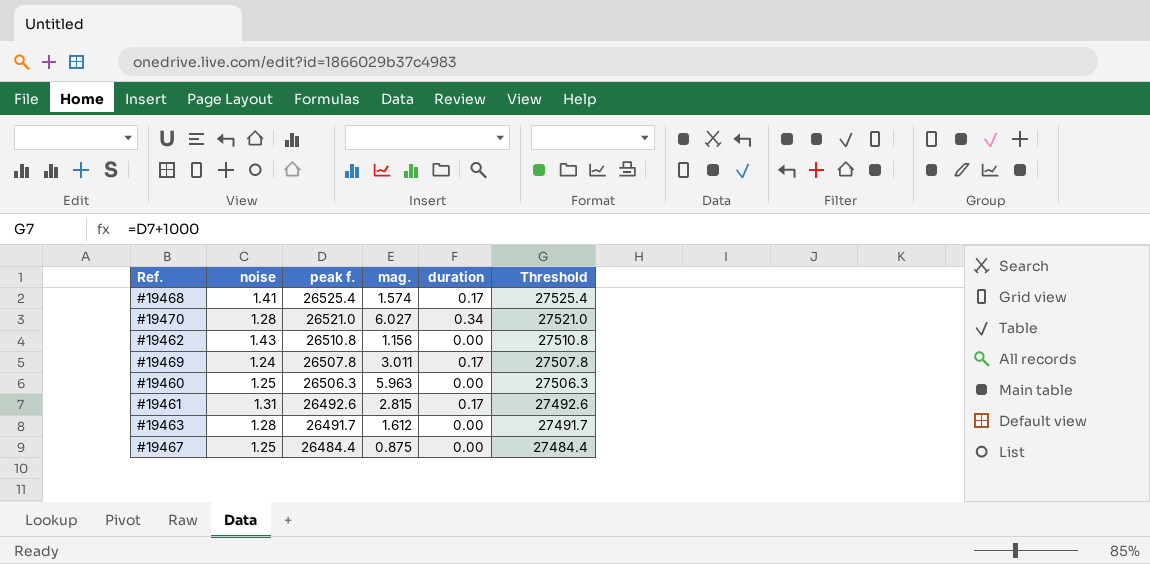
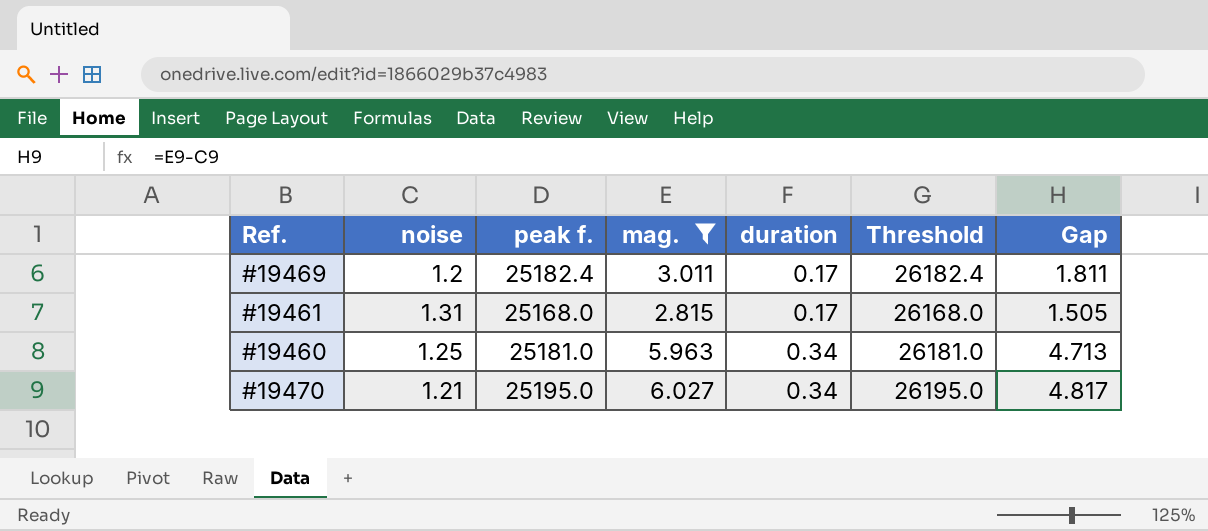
filter: none -> mag. >= 2.815
row order: peak f. descending -> duration ascending
column Gap | formula: none -> [mag.] - [noise]
#19469 | noise: 1.24 -> 1.2
#19469 | peak f.: 26507.8 -> 25182.4
#19469 | Threshold: 27507.8 -> 26182.4
#19461 | peak f.: 26492.6 -> 25168.0
#19461 | Threshold: 27492.6 -> 26168.0
#19460 | peak f.: 26506.3 -> 25181.0
#19460 | duration: 0.00 -> 0.34
#19460 | Threshold: 27506.3 -> 26181.0
#19470 | noise: 1.28 -> 1.21
#19470 | peak f.: 26521.0 -> 25195.0
#19470 | Threshold: 27521.0 -> 26195.0

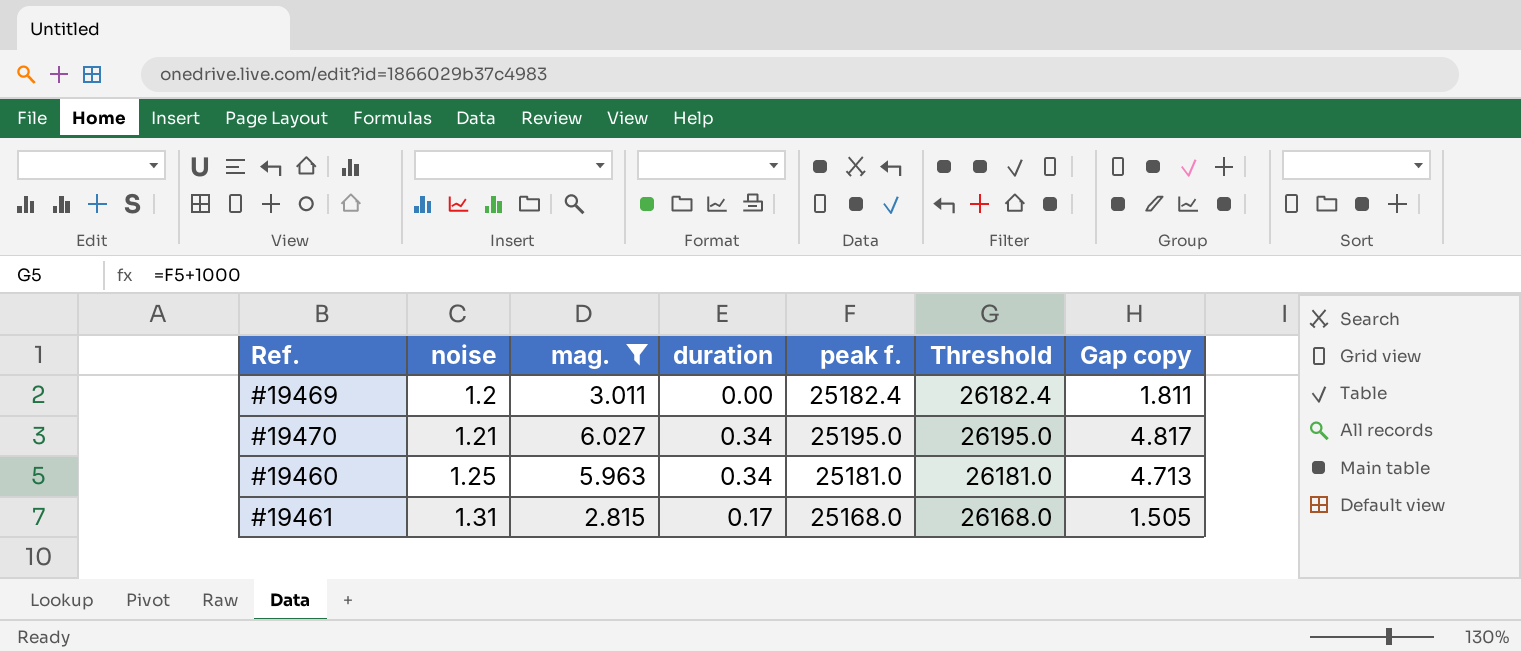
row order: duration ascending -> noise ascending
column peak f. | position: 3 -> 5
column name: Gap -> Gap copy
#19469 | duration: 0.17 -> 0.00

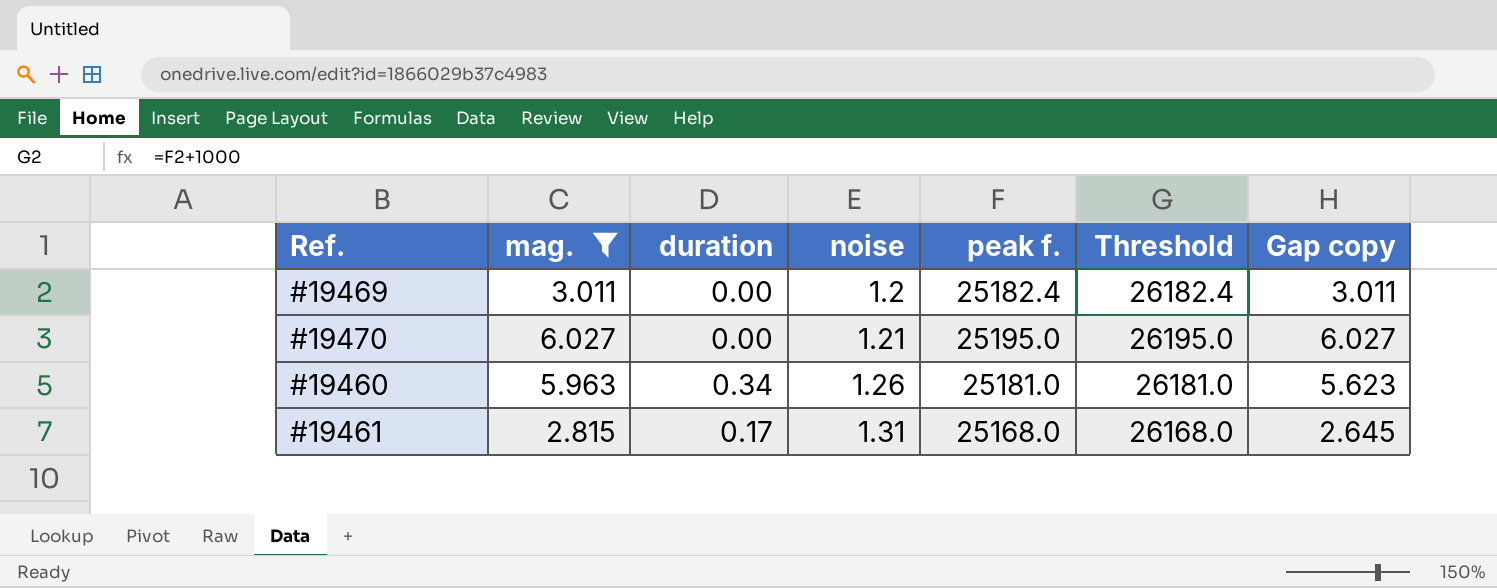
column noise | position: 2 -> 4
column Gap copy | formula: [mag.] - [noise] -> [mag.] - [duration]
#19470 | duration: 0.34 -> 0.00
#19460 | noise: 1.25 -> 1.26

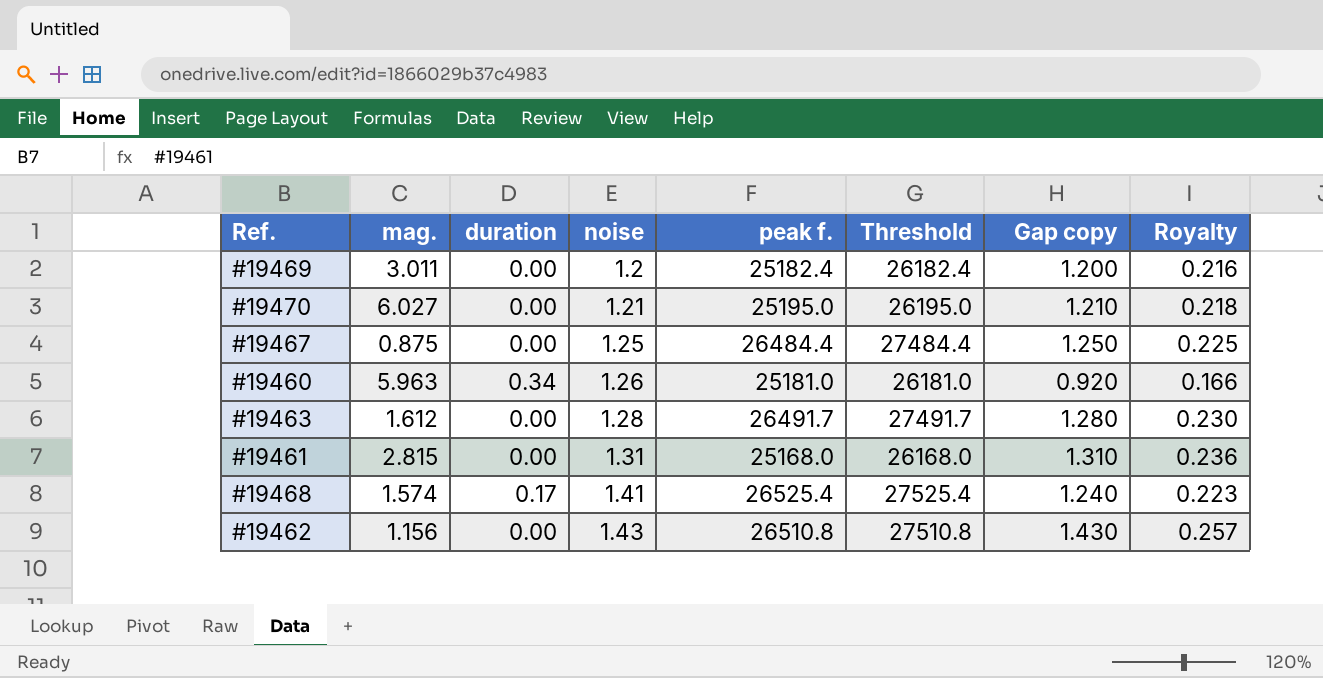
filter: mag. >= 2.815 -> none
column Gap copy | formula: [mag.] - [duration] -> [noise] - [duration]
column Royalty | formula: none -> [Gap copy] * 0.18
#19461 | duration: 0.17 -> 0.00

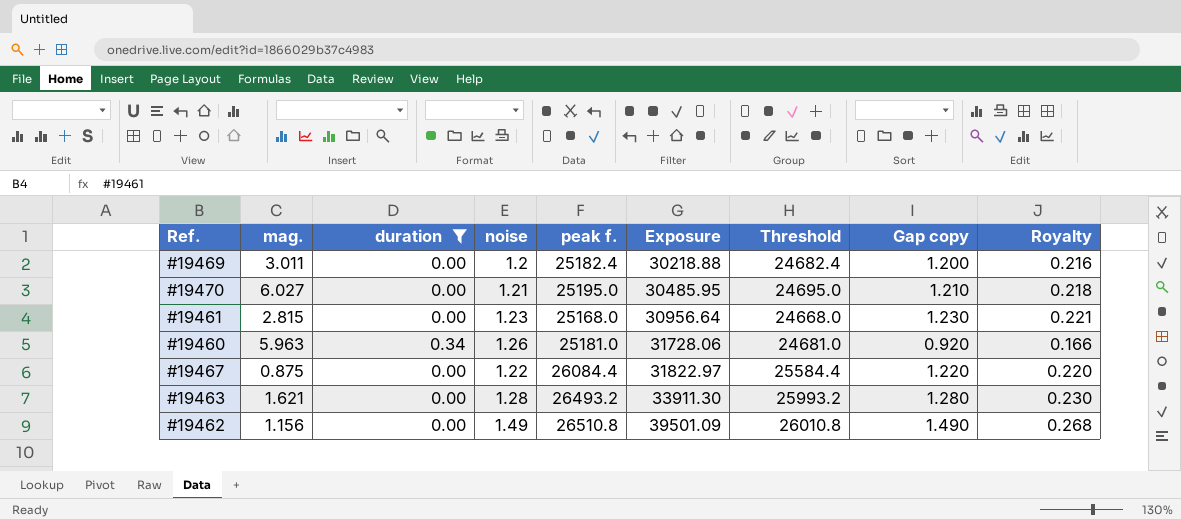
filter: none -> duration != 0.17
row order: noise ascending -> Exposure ascending
column Exposure | formula: none -> [noise] * [peak f.]
column Threshold | formula: [peak f.] + 1000 -> [peak f.] - 500
#19461 | noise: 1.31 -> 1.23
#19461 | Gap copy: 1.310 -> 1.230
#19461 | Royalty: 0.236 -> 0.221
#19467 | noise: 1.25 -> 1.22
#19467 | peak f.: 26484.4 -> 26084.4
#19467 | Gap copy: 1.250 -> 1.220
#19467 | Royalty: 0.225 -> 0.220
#19463 | mag.: 1.612 -> 1.621
#19463 | peak f.: 26491.7 -> 26493.2
#19462 | noise: 1.43 -> 1.49
#19462 | Gap copy: 1.430 -> 1.490
#19462 | Royalty: 0.257 -> 0.268

